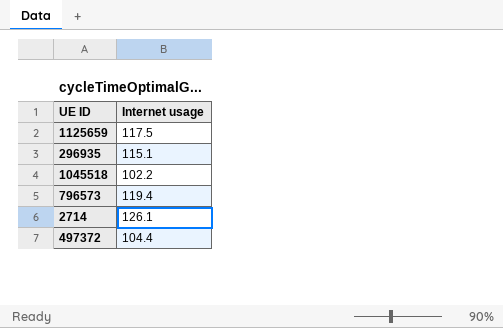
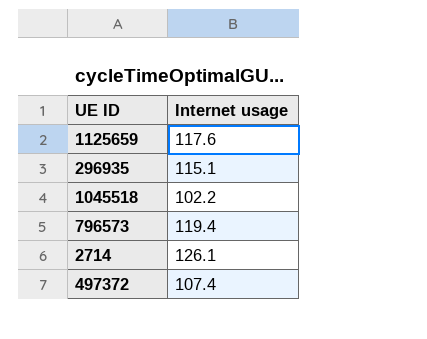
1125659 | Internet usage: 117.5 -> 117.6
497372 | Internet usage: 104.4 -> 107.4

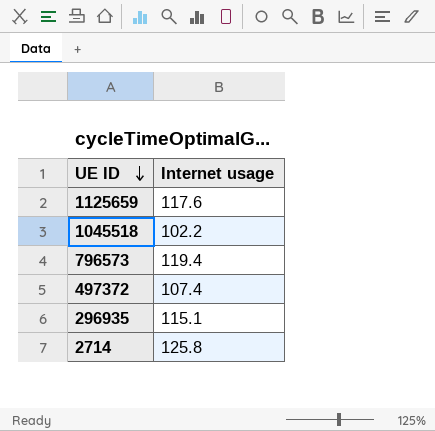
row order: none -> UE ID descending
2714 | Internet usage: 126.1 -> 125.8

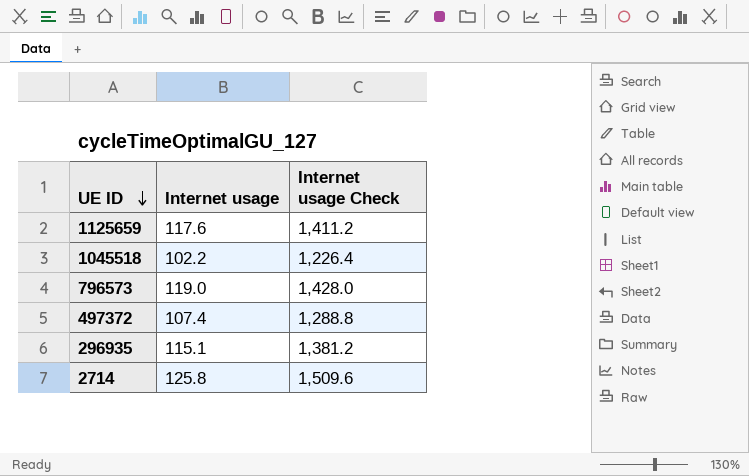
column Internet usage Check | formula: none -> [Internet usage] * 12
796573 | Internet usage: 119.4 -> 119.0

